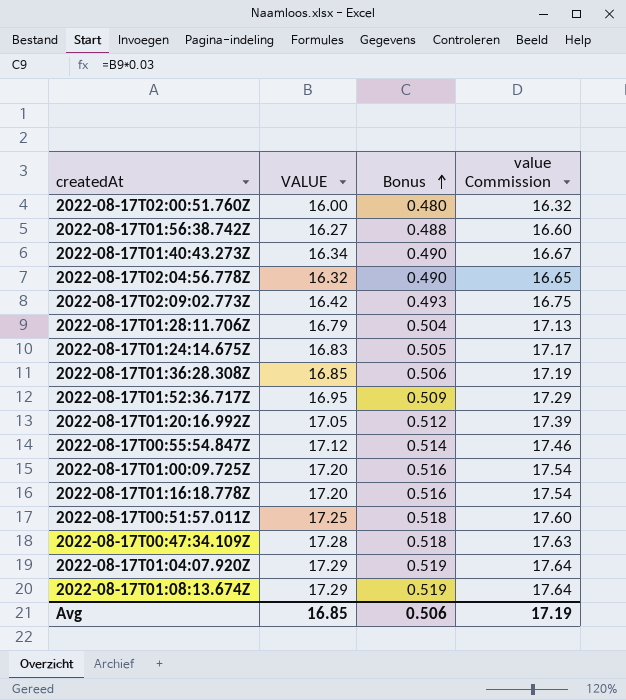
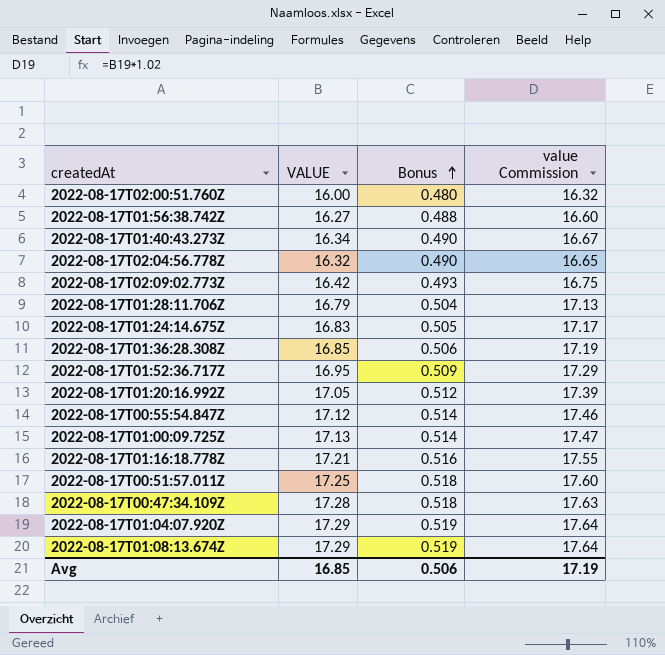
2022-08-17T01:00:09.725Z | VALUE: 17.20 -> 17.13
2022-08-17T01:00:09.725Z | Bonus: 0.516 -> 0.514
2022-08-17T01:00:09.725Z | value Commission: 17.54 -> 17.47
2022-08-17T01:16:18.778Z | VALUE: 17.20 -> 17.21
2022-08-17T01:16:18.778Z | value Commission: 17.54 -> 17.55

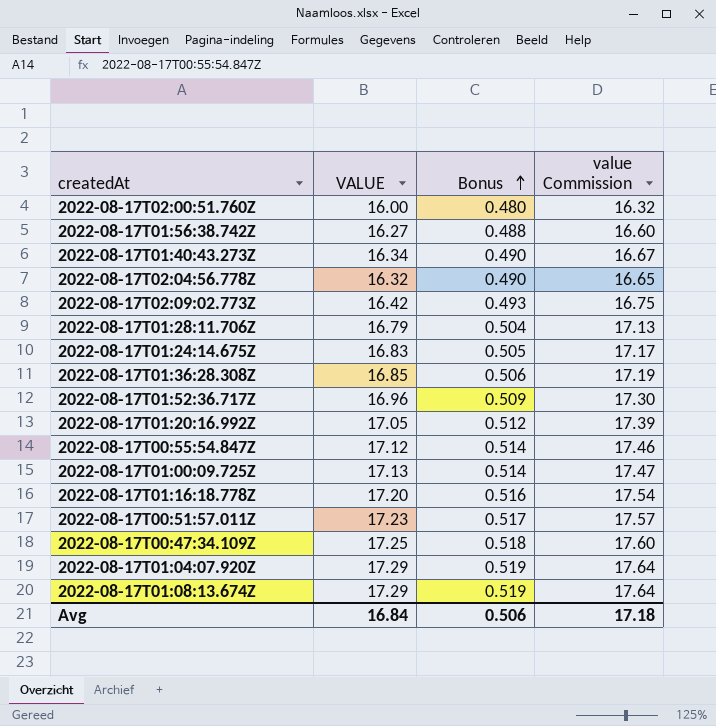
2022-08-17T01:52:36.717Z | VALUE: 16.95 -> 16.96
2022-08-17T01:52:36.717Z | value Commission: 17.29 -> 17.30
2022-08-17T01:16:18.778Z | VALUE: 17.21 -> 17.20
2022-08-17T01:16:18.778Z | value Commission: 17.55 -> 17.54
2022-08-17T00:51:57.011Z | VALUE: 17.25 -> 17.23
2022-08-17T00:51:57.011Z | Bonus: 0.518 -> 0.517
2022-08-17T00:51:57.011Z | value Commission: 17.60 -> 17.57
2022-08-17T00:47:34.109Z | VALUE: 17.28 -> 17.25
2022-08-17T00:47:34.109Z | value Commission: 17.63 -> 17.60
Avg | VALUE: 16.85 -> 16.84
Avg | value Commission: 17.19 -> 17.18

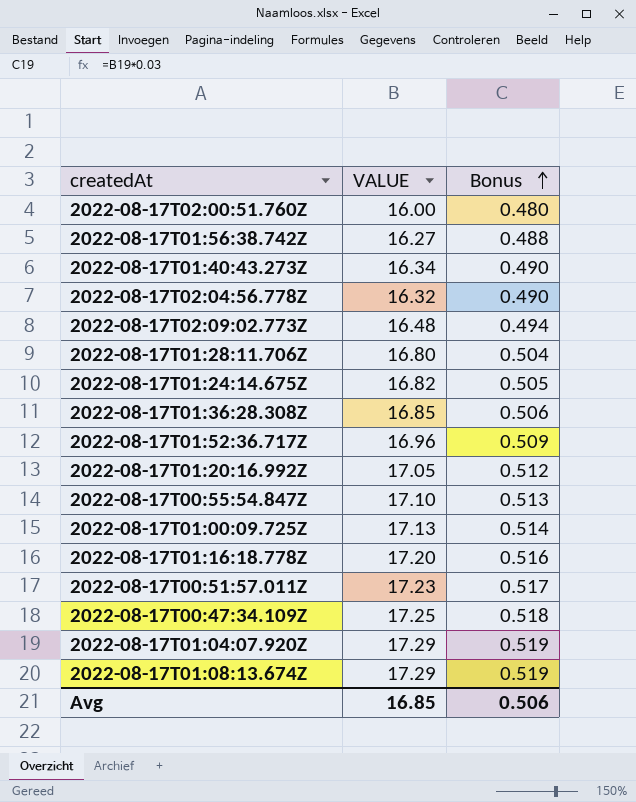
column value Commission | formula: [VALUE] * 1.02 -> none
2022-08-17T02:09:02.773Z | VALUE: 16.42 -> 16.48
2022-08-17T02:09:02.773Z | Bonus: 0.493 -> 0.494
2022-08-17T01:28:11.706Z | VALUE: 16.79 -> 16.80
2022-08-17T01:24:14.675Z | VALUE: 16.83 -> 16.82
2022-08-17T00:55:54.847Z | VALUE: 17.12 -> 17.10
2022-08-17T00:55:54.847Z | Bonus: 0.514 -> 0.513
Avg | VALUE: 16.84 -> 16.85

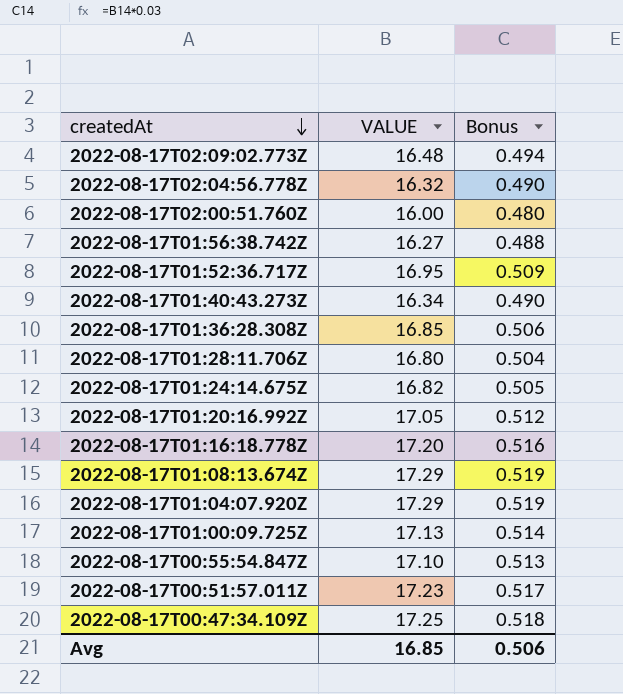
row order: Bonus ascending -> createdAt descending
2022-08-17T01:52:36.717Z | VALUE: 16.96 -> 16.95

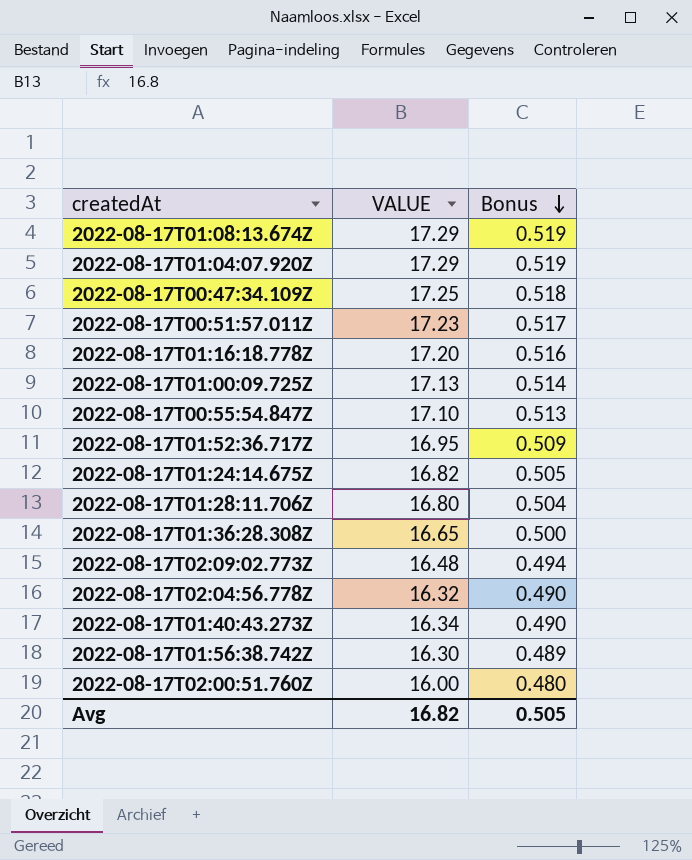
row order: createdAt descending -> Bonus descending
row 2022-08-17T01:20:16.992Z: 17.05 | 0.512 -> none
2022-08-17T01:36:28.308Z | VALUE: 16.85 -> 16.65
2022-08-17T01:36:28.308Z | Bonus: 0.506 -> 0.500
2022-08-17T01:56:38.742Z | VALUE: 16.27 -> 16.30
2022-08-17T01:56:38.742Z | Bonus: 0.488 -> 0.489
Avg | VALUE: 16.85 -> 16.82
Avg | Bonus: 0.506 -> 0.505

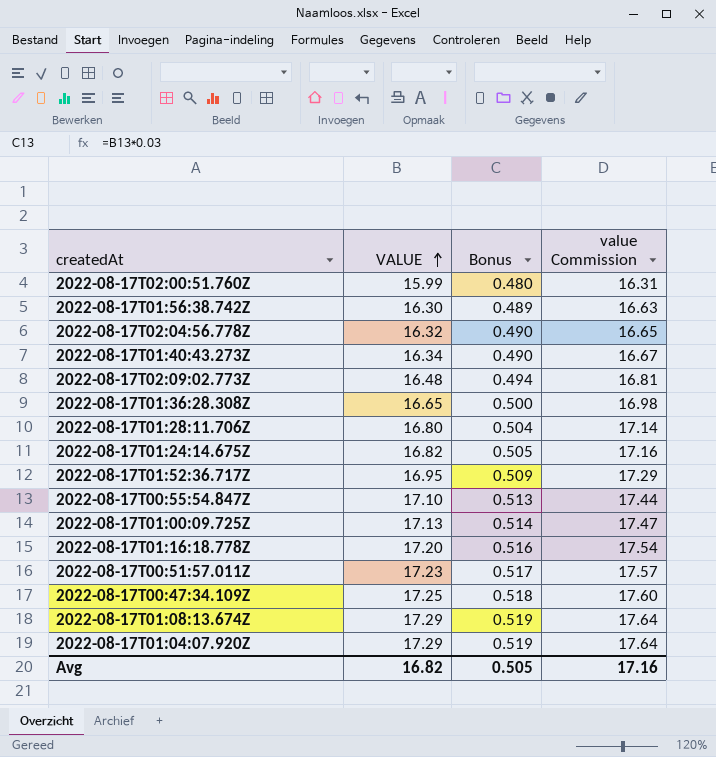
row order: Bonus descending -> VALUE ascending
column value Commission | formula: none -> [VALUE] * 1.02
2022-08-17T02:00:51.760Z | VALUE: 16.00 -> 15.99

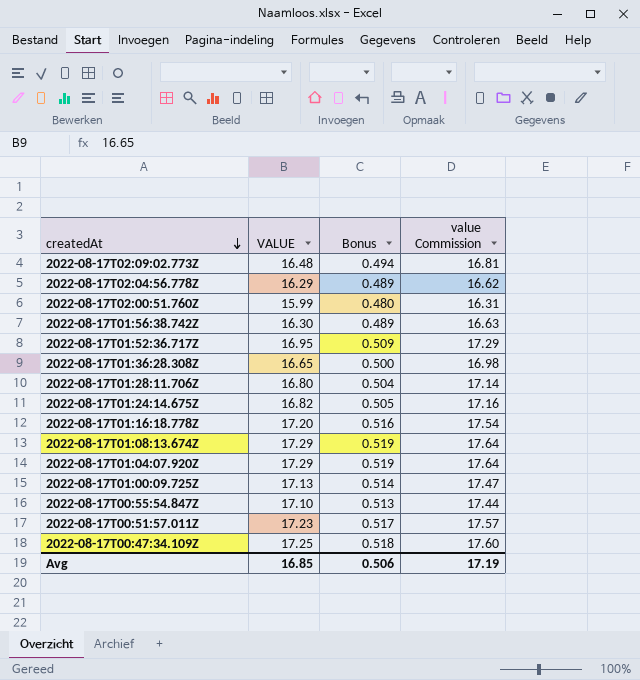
row order: VALUE ascending -> createdAt descending
row 2022-08-17T01:40:43.273Z: 16.34 | 0.490 | 16.67 -> none
2022-08-17T02:04:56.778Z | VALUE: 16.32 -> 16.29
2022-08-17T02:04:56.778Z | Bonus: 0.490 -> 0.489
2022-08-17T02:04:56.778Z | value Commission: 16.65 -> 16.62
Avg | VALUE: 16.82 -> 16.85
Avg | Bonus: 0.505 -> 0.506
Avg | value Commission: 17.16 -> 17.19

